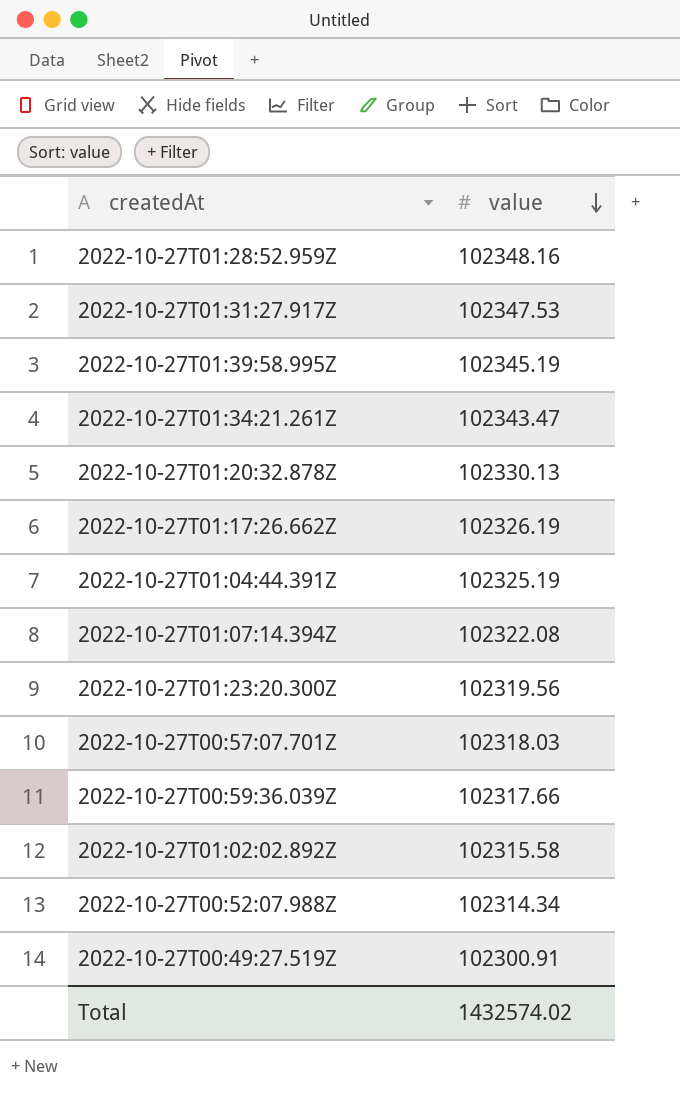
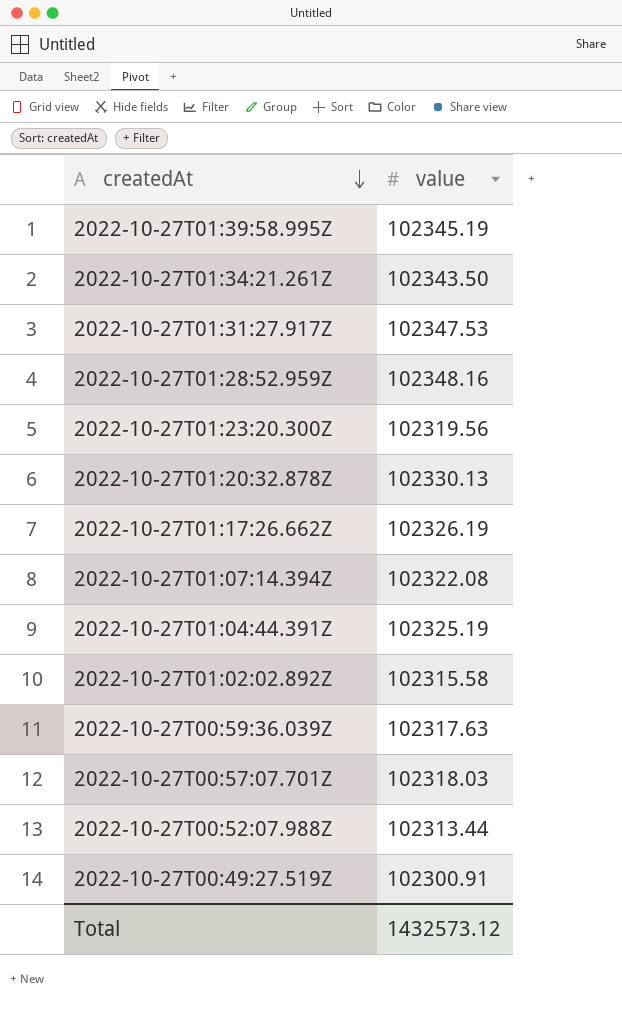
row order: value descending -> createdAt descending
2022-10-27T01:34:21.261Z | value: 102343.47 -> 102343.50
2022-10-27T00:59:36.039Z | value: 102317.66 -> 102317.63
2022-10-27T00:52:07.988Z | value: 102314.34 -> 102313.44
Total | value: 1432574.02 -> 1432573.12

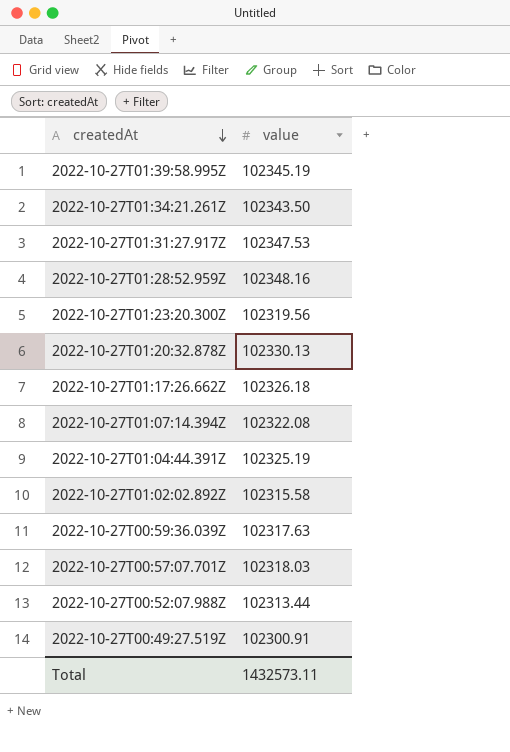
2022-10-27T01:17:26.662Z | value: 102326.19 -> 102326.18
Total | value: 1432573.12 -> 1432573.11

